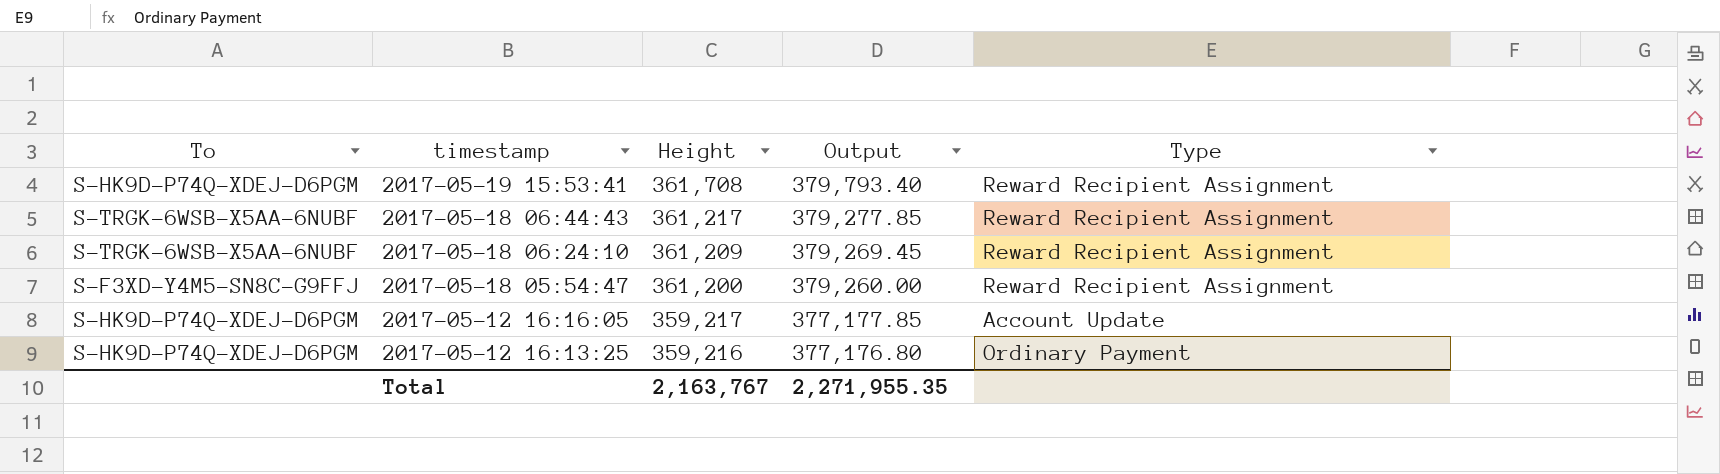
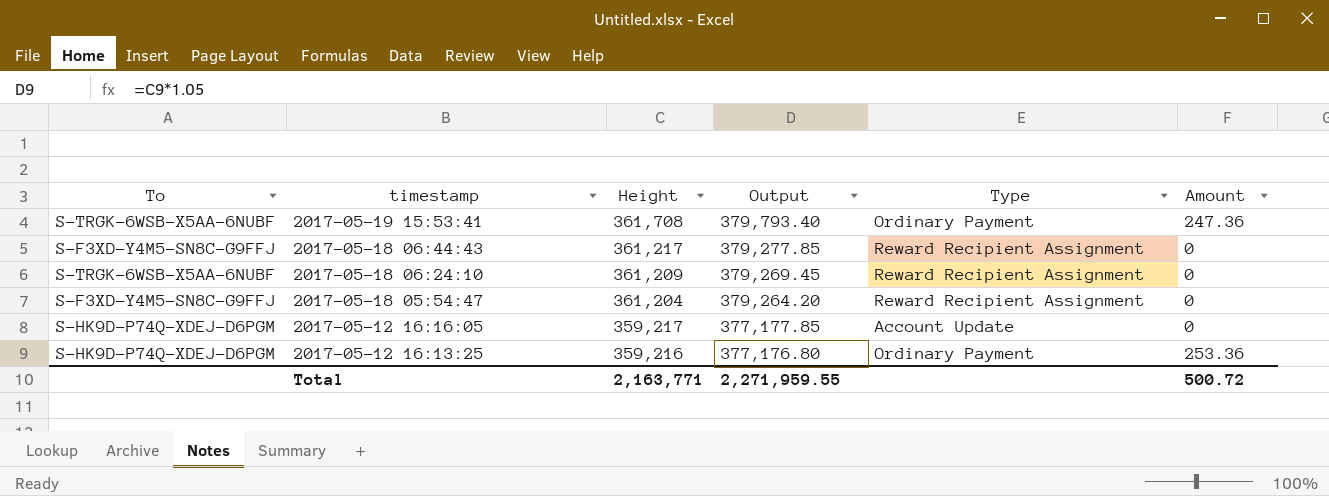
column Amount | position: none -> 6
2017-05-19 15:53:41 | To: S-HK9D-P74Q-XDEJ-D6PGM -> S-TRGK-6WSB-X5AA-6NUBF
2017-05-19 15:53:41 | Type: Reward Recipient Assignment -> Ordinary Payment
2017-05-18 06:44:43 | To: S-TRGK-6WSB-X5AA-6NUBF -> S-F3XD-Y4M5-SN8C-G9FFJ
2017-05-18 05:54:47 | Height: 361,200 -> 361,204
2017-05-18 05:54:47 | Output: 379,260.00 -> 379,264.20
Total | Height: 2,163,767 -> 2,163,771
Total | Output: 2,271,955.35 -> 2,271,959.55

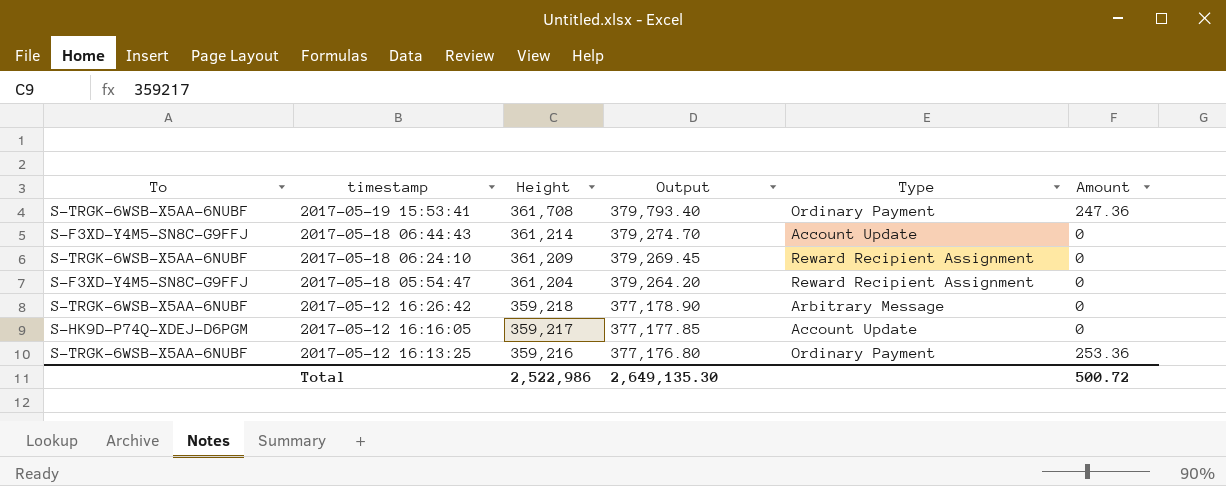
2017-05-18 06:44:43 | Height: 361,217 -> 361,214
2017-05-18 06:44:43 | Output: 379,277.85 -> 379,274.70
2017-05-18 06:44:43 | Type: Reward Recipient Assignment -> Account Update
row 2017-05-12 16:26:42: none -> S-TRGK-6WSB-X5AA-6NUBF | 359,218 | 377,178.90 | Arbitrary Message | 0
2017-05-12 16:13:25 | To: S-HK9D-P74Q-XDEJ-D6PGM -> S-TRGK-6WSB-X5AA-6NUBF
Total | Height: 2,163,771 -> 2,522,986
Total | Output: 2,271,959.55 -> 2,649,135.30

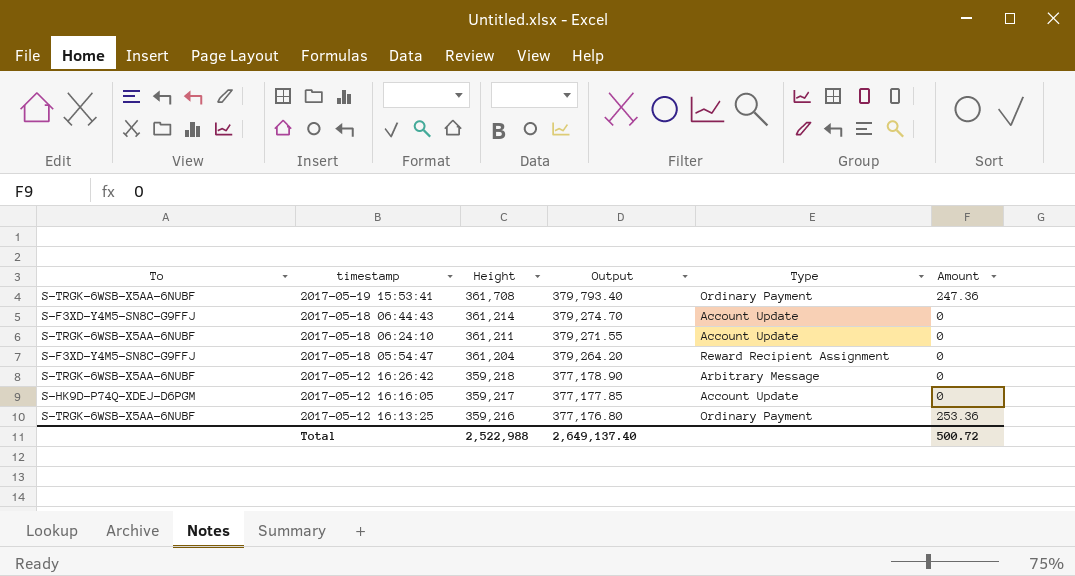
2017-05-18 06:24:10 | Height: 361,209 -> 361,211
2017-05-18 06:24:10 | Output: 379,269.45 -> 379,271.55
2017-05-18 06:24:10 | Type: Reward Recipient Assignment -> Account Update
Total | Height: 2,522,986 -> 2,522,988
Total | Output: 2,649,135.30 -> 2,649,137.40

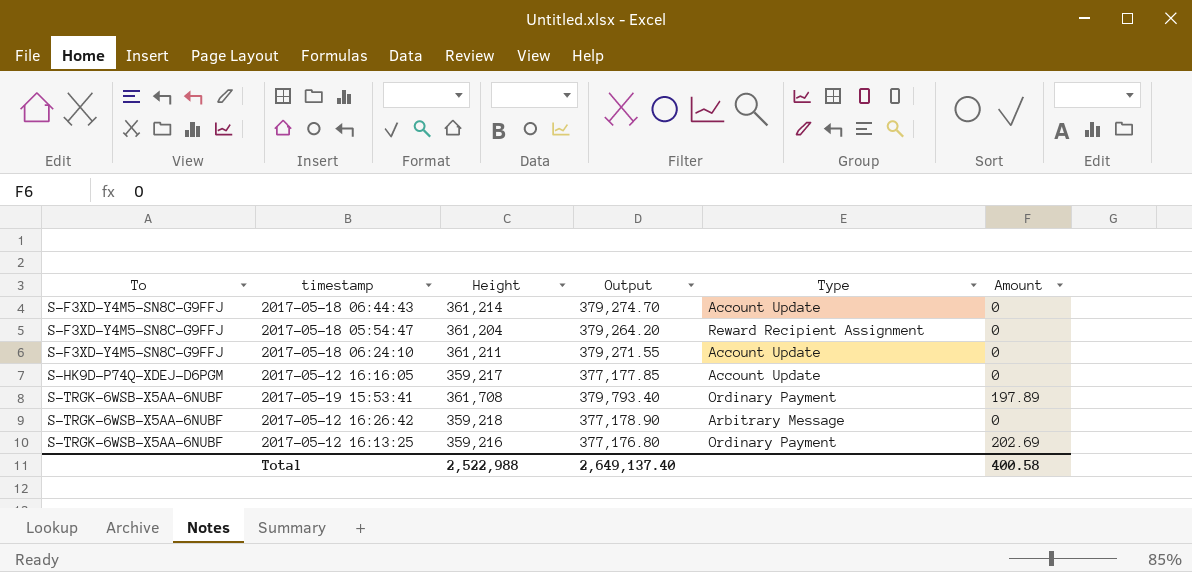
row order: timestamp descending -> To ascending
2017-05-18 06:24:10 | To: S-TRGK-6WSB-X5AA-6NUBF -> S-F3XD-Y4M5-SN8C-G9FFJ
2017-05-19 15:53:41 | Amount: 247.36 -> 197.89
2017-05-12 16:13:25 | Amount: 253.36 -> 202.69
Total | Amount: 500.72 -> 400.58

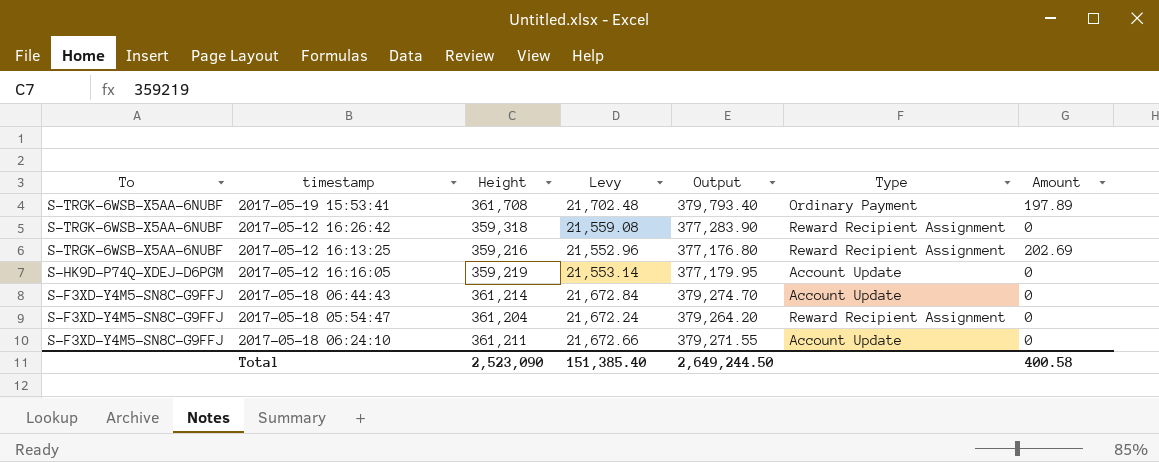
row order: To ascending -> To descending
column Levy | formula: none -> [Height] * 0.06
2017-05-12 16:26:42 | Height: 359,218 -> 359,318
2017-05-12 16:26:42 | Output: 377,178.90 -> 377,283.90
2017-05-12 16:26:42 | Type: Arbitrary Message -> Reward Recipient Assignment
2017-05-12 16:13:25 | Type: Ordinary Payment -> Reward Recipient Assignment
2017-05-12 16:16:05 | Height: 359,217 -> 359,219
2017-05-12 16:16:05 | Output: 377,177.85 -> 377,179.95
Total | Height: 2,522,988 -> 2,523,090
Total | Output: 2,649,137.40 -> 2,649,244.50

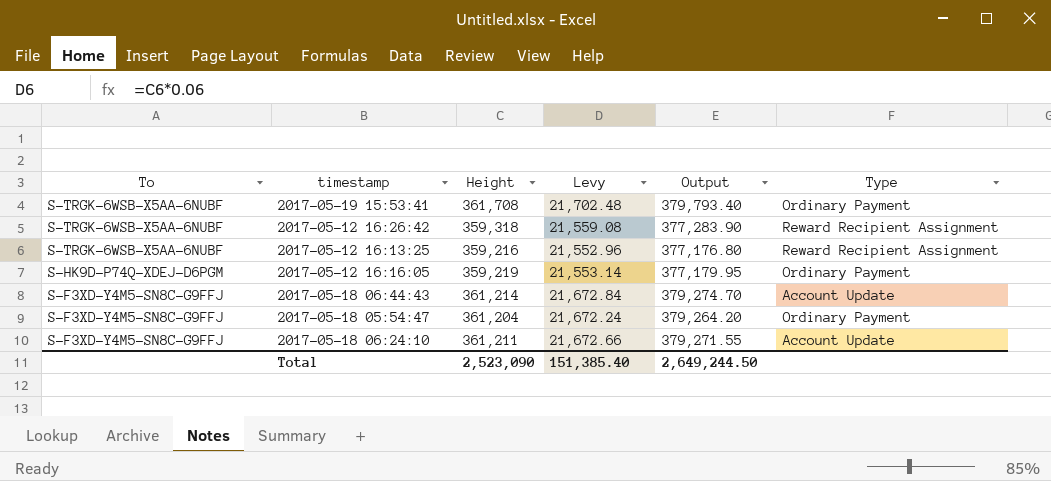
column Amount | position: 7 -> none
2017-05-12 16:16:05 | Type: Account Update -> Ordinary Payment
2017-05-18 05:54:47 | Type: Reward Recipient Assignment -> Ordinary Payment

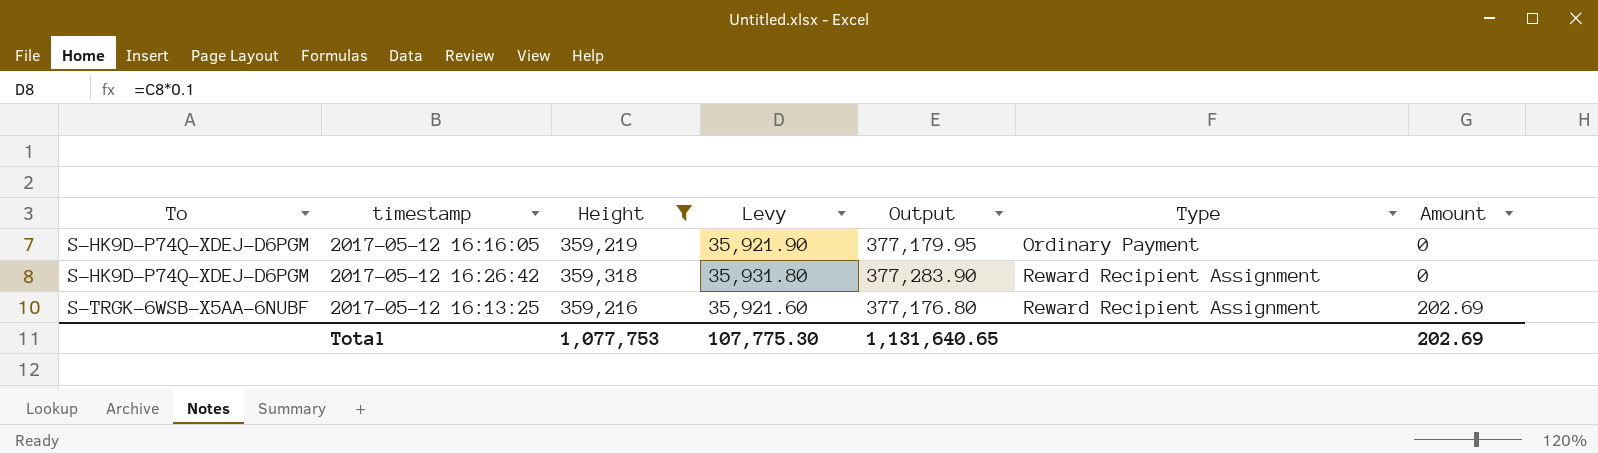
filter: none -> Height <= 359,318
row order: To descending -> To ascending
column Levy | formula: [Height] * 0.06 -> [Height] * 0.1
column Amount | position: none -> 7
2017-05-12 16:26:42 | To: S-TRGK-6WSB-X5AA-6NUBF -> S-HK9D-P74Q-XDEJ-D6PGM
Total | Height: 2,523,090 -> 1,077,753
Total | Levy: 151,385.40 -> 107,775.30
Total | Output: 2,649,244.50 -> 1,131,640.65

